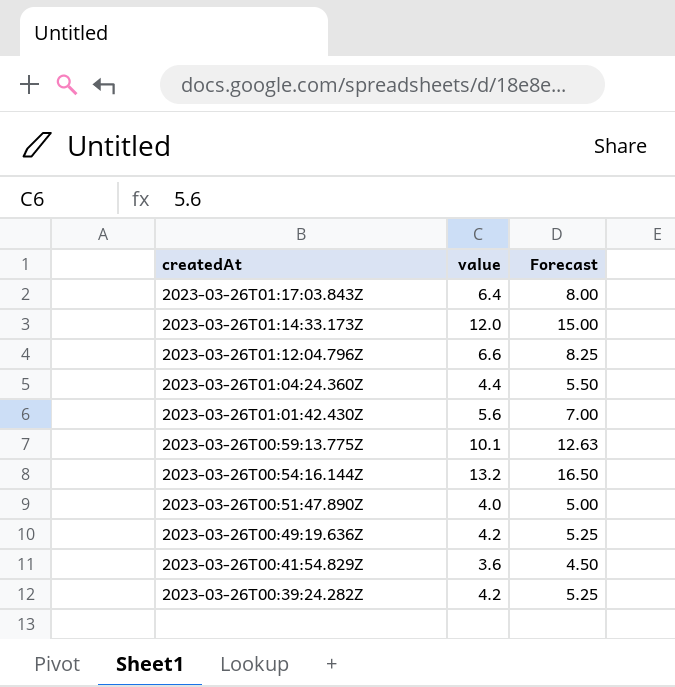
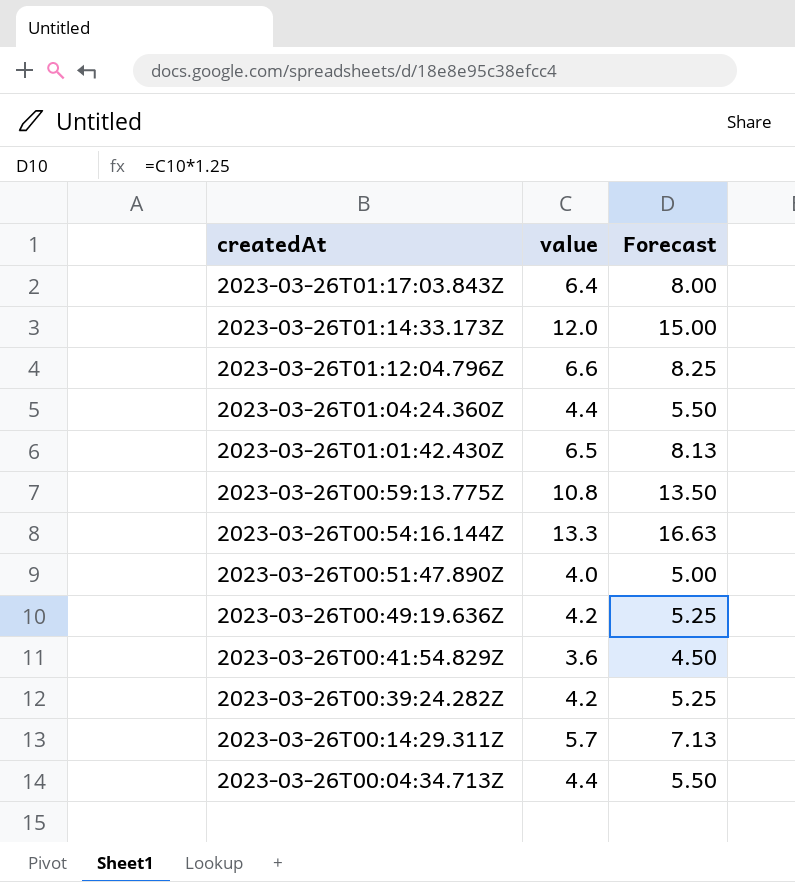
2023-03-26T01:01:42.430Z | value: 5.6 -> 6.5
2023-03-26T01:01:42.430Z | Forecast: 7.00 -> 8.13
2023-03-26T00:59:13.775Z | value: 10.1 -> 10.8
2023-03-26T00:59:13.775Z | Forecast: 12.63 -> 13.50
2023-03-26T00:54:16.144Z | value: 13.2 -> 13.3
2023-03-26T00:54:16.144Z | Forecast: 16.50 -> 16.63
row 2023-03-26T00:14:29.311Z: none -> 5.7 | 7.13
row 2023-03-26T00:04:34.713Z: none -> 4.4 | 5.50

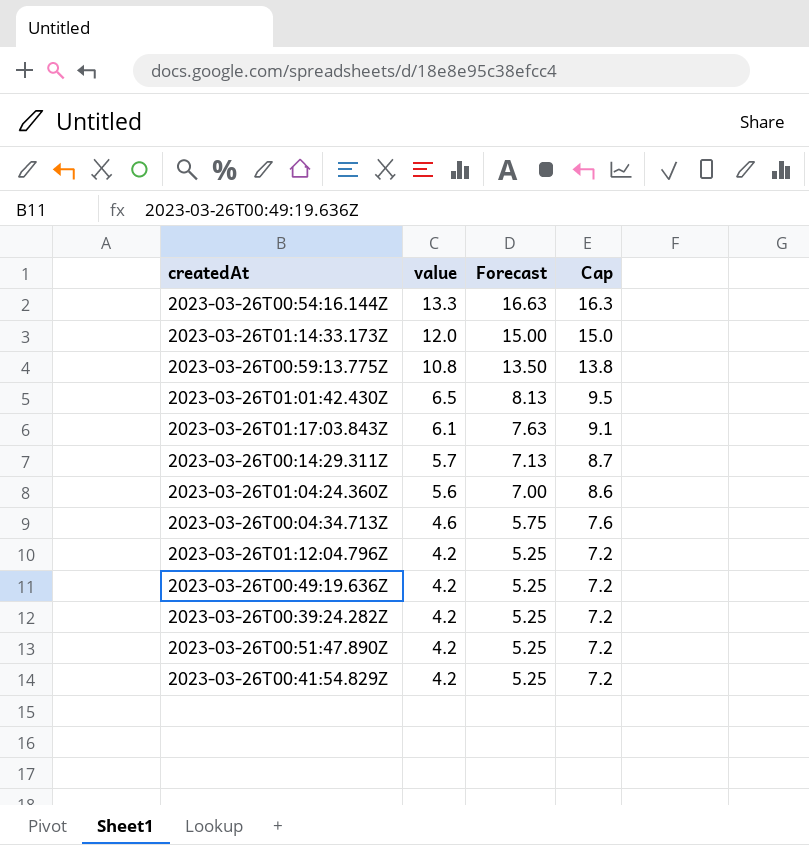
row order: createdAt descending -> value descending
column Cap | formula: none -> [value] + 3
2023-03-26T01:17:03.843Z | value: 6.4 -> 6.1
2023-03-26T01:17:03.843Z | Forecast: 8.00 -> 7.63
2023-03-26T01:04:24.360Z | value: 4.4 -> 5.6
2023-03-26T01:04:24.360Z | Forecast: 5.50 -> 7.00
2023-03-26T00:04:34.713Z | value: 4.4 -> 4.6
2023-03-26T00:04:34.713Z | Forecast: 5.50 -> 5.75
2023-03-26T01:12:04.796Z | value: 6.6 -> 4.2
2023-03-26T01:12:04.796Z | Forecast: 8.25 -> 5.25
2023-03-26T00:51:47.890Z | value: 4.0 -> 4.2
2023-03-26T00:51:47.890Z | Forecast: 5.00 -> 5.25
2023-03-26T00:41:54.829Z | value: 3.6 -> 4.2
2023-03-26T00:41:54.829Z | Forecast: 4.50 -> 5.25

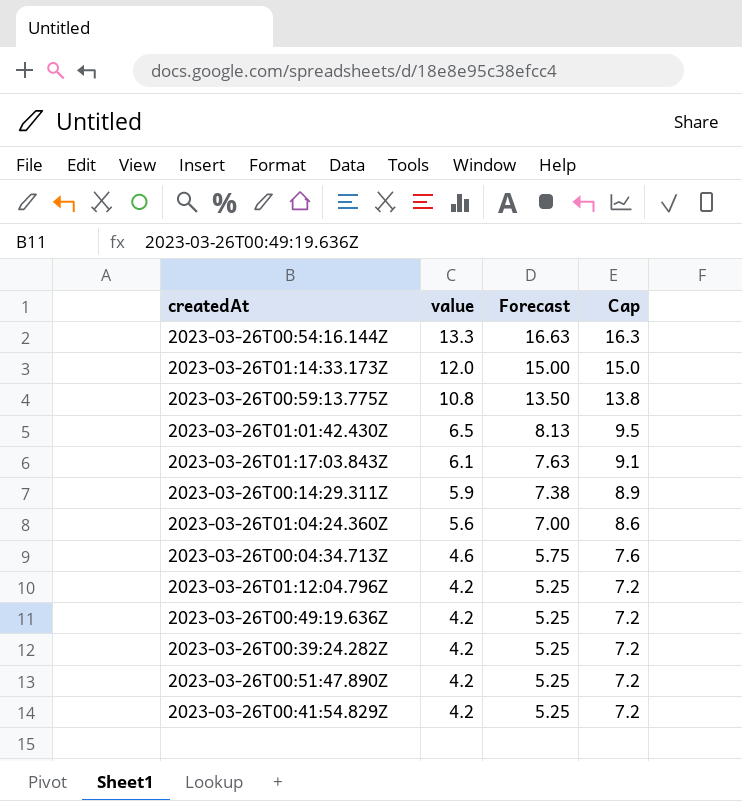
2023-03-26T00:14:29.311Z | value: 5.7 -> 5.9
2023-03-26T00:14:29.311Z | Forecast: 7.13 -> 7.38
2023-03-26T00:14:29.311Z | Cap: 8.7 -> 8.9

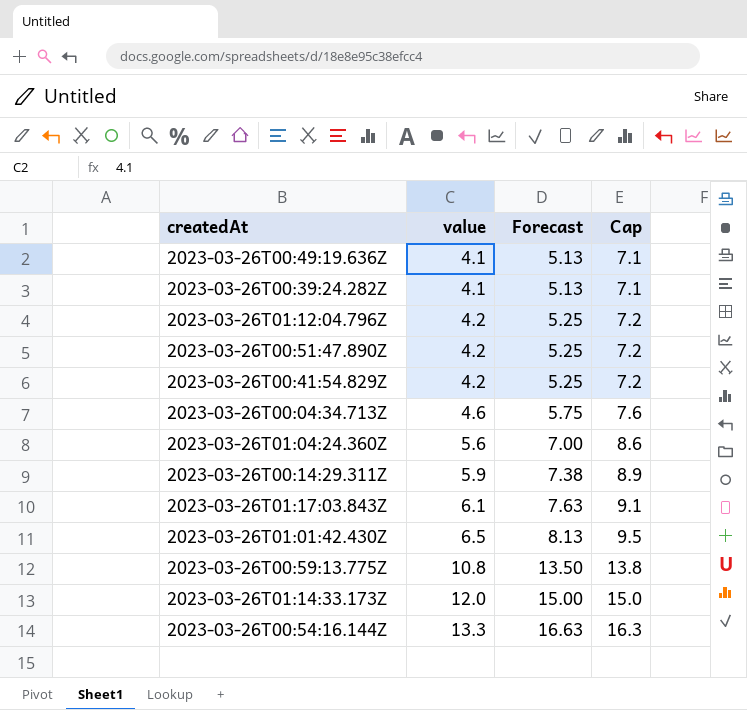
row order: value descending -> value ascending
2023-03-26T00:49:19.636Z | value: 4.2 -> 4.1
2023-03-26T00:49:19.636Z | Forecast: 5.25 -> 5.13
2023-03-26T00:49:19.636Z | Cap: 7.2 -> 7.1
2023-03-26T00:39:24.282Z | value: 4.2 -> 4.1
2023-03-26T00:39:24.282Z | Forecast: 5.25 -> 5.13
2023-03-26T00:39:24.282Z | Cap: 7.2 -> 7.1

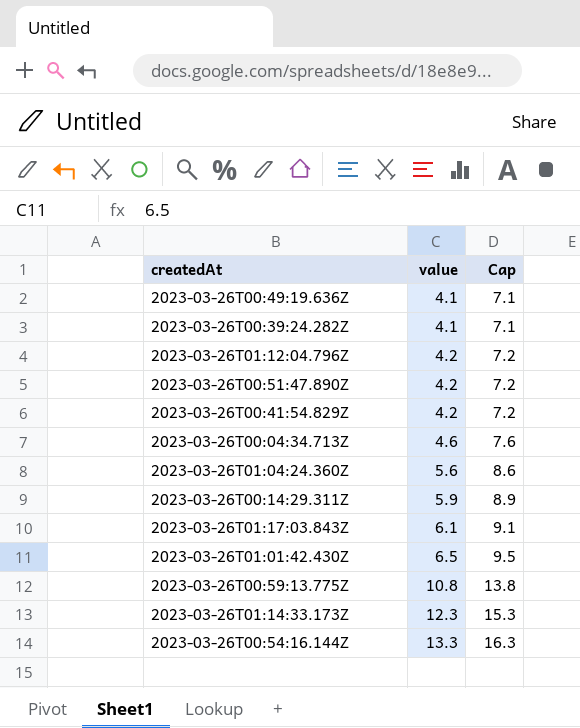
column Forecast | formula: [value] * 1.25 -> none
2023-03-26T01:14:33.173Z | value: 12.0 -> 12.3
2023-03-26T01:14:33.173Z | Cap: 15.0 -> 15.3

